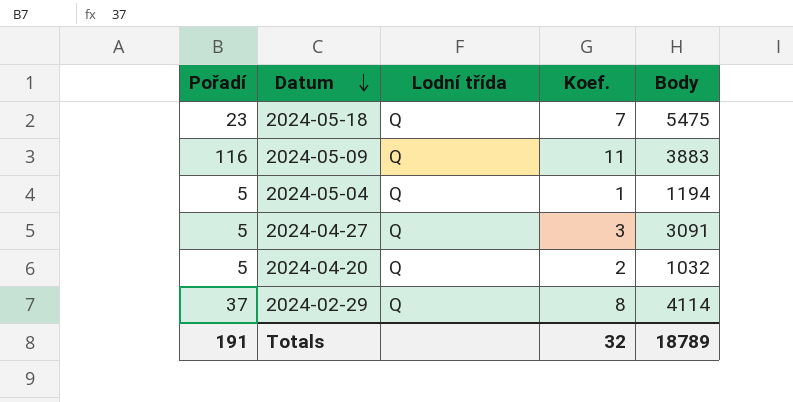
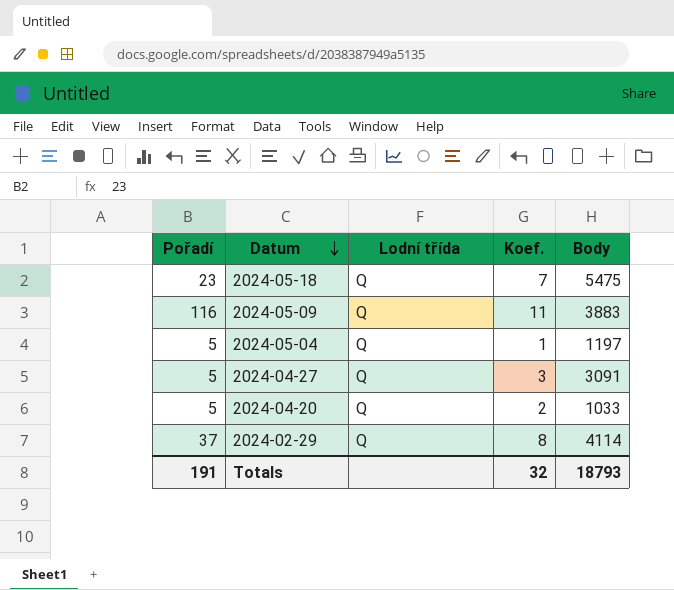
2024-05-04 | Body: 1194 -> 1197
2024-04-20 | Body: 1032 -> 1033
Totals | Body: 18789 -> 18793

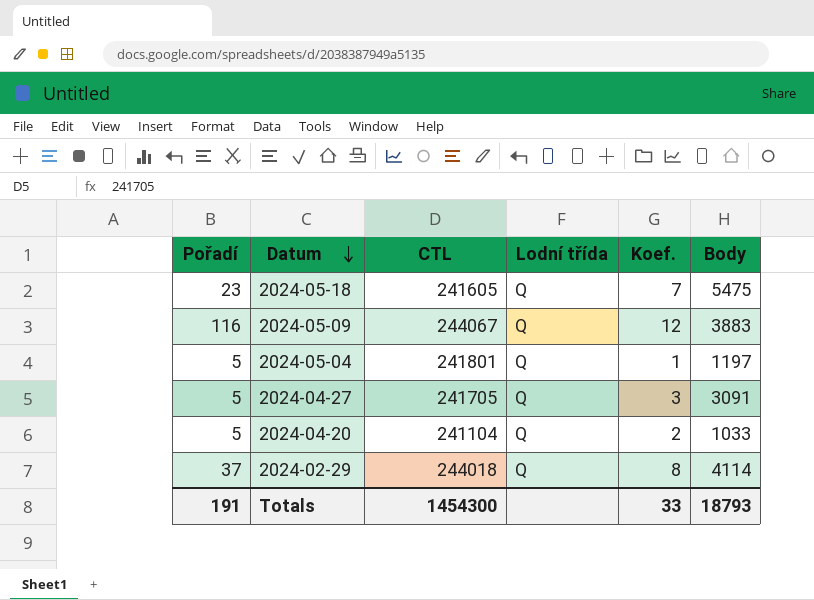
column CTL | position: none -> 3
2024-05-09 | Koef.: 11 -> 12
Totals | Koef.: 32 -> 33

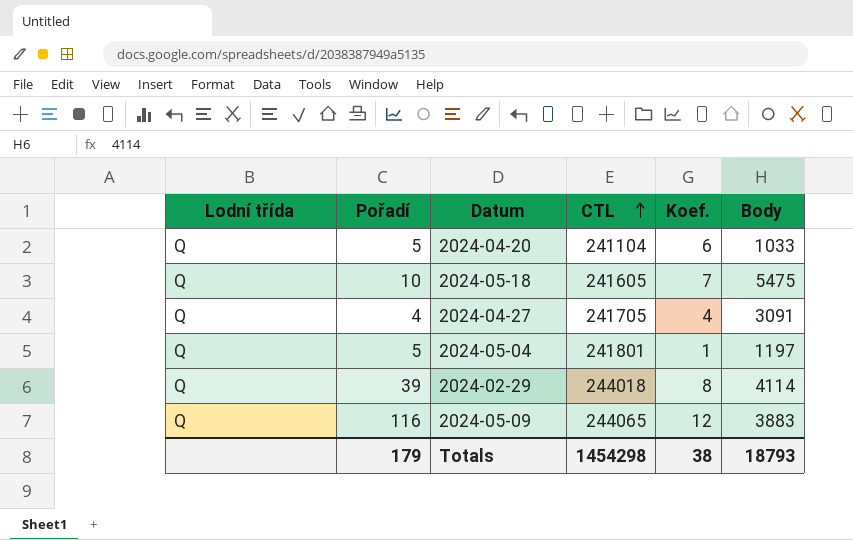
row order: Datum descending -> CTL ascending
column Lodní třída | position: 4 -> 1
2024-04-20 | Koef.: 2 -> 6
2024-05-18 | Pořadí: 23 -> 10
2024-04-27 | Pořadí: 5 -> 4
2024-04-27 | Koef.: 3 -> 4
2024-02-29 | Pořadí: 37 -> 39
2024-05-09 | CTL: 244067 -> 244065
Totals | Pořadí: 191 -> 179
Totals | CTL: 1454300 -> 1454298
Totals | Koef.: 33 -> 38

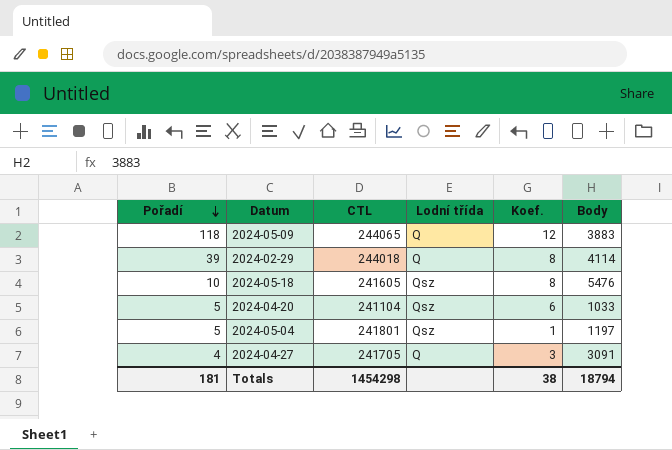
row order: CTL ascending -> Pořadí descending
column Lodní třída | position: 1 -> 4
2024-05-09 | Pořadí: 116 -> 118
2024-05-18 | Lodní třída: Q -> Qsz
2024-05-18 | Koef.: 7 -> 8
2024-05-18 | Body: 5475 -> 5476
2024-04-20 | Lodní třída: Q -> Qsz
2024-05-04 | Lodní třída: Q -> Qsz
2024-04-27 | Koef.: 4 -> 3
Totals | Pořadí: 179 -> 181
Totals | Body: 18793 -> 18794

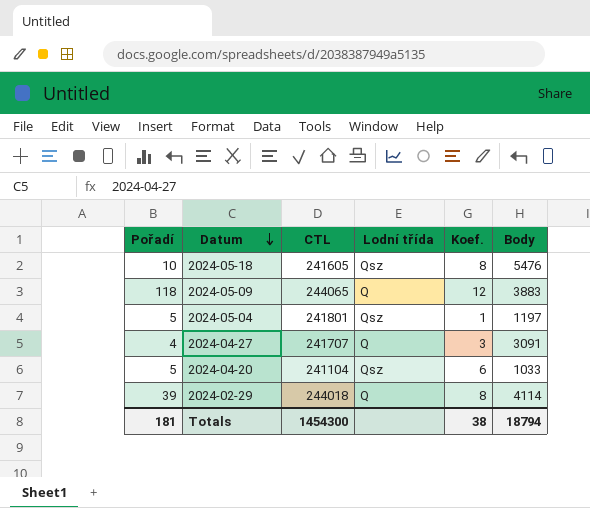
row order: Pořadí descending -> Datum descending
2024-04-27 | CTL: 241705 -> 241707
Totals | CTL: 1454298 -> 1454300

